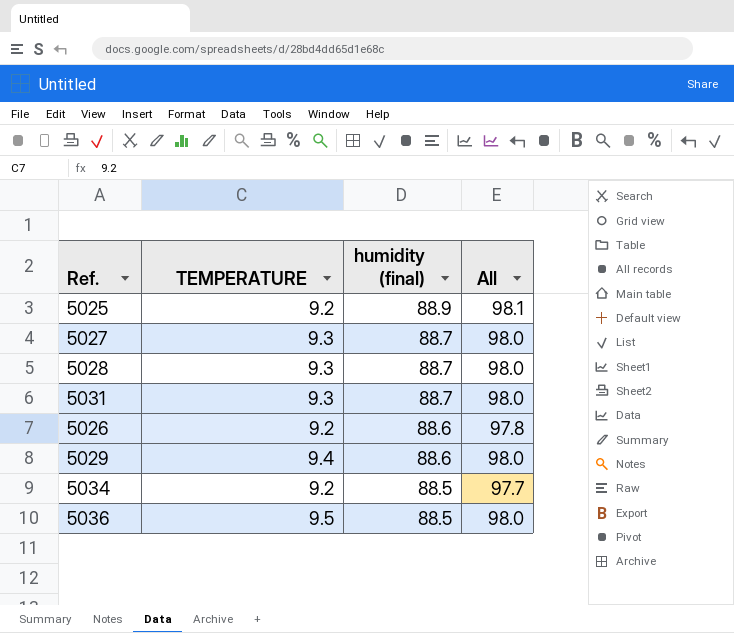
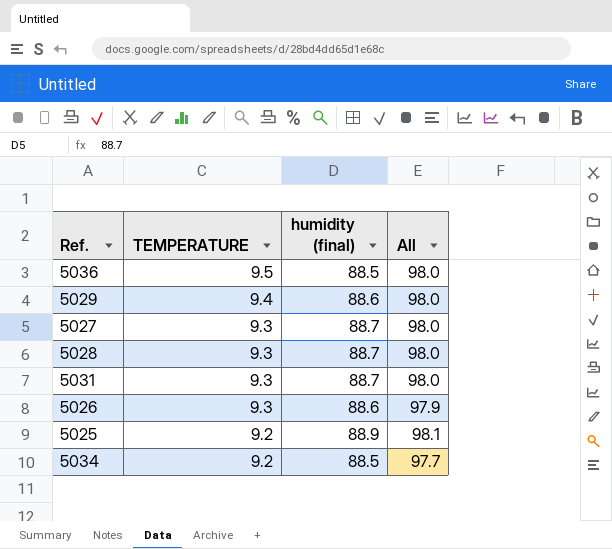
row order: humidity (final) descending -> TEMPERATURE descending
5026 | TEMPERATURE: 9.2 -> 9.3
5026 | All: 97.8 -> 97.9

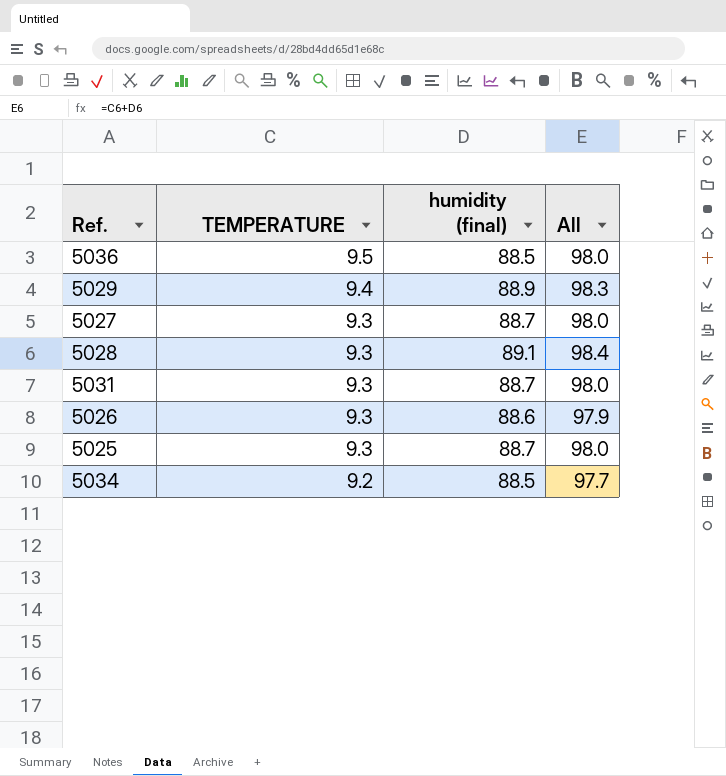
5029 | humidity (final): 88.6 -> 88.9
5029 | All: 98.0 -> 98.3
5028 | humidity (final): 88.7 -> 89.1
5028 | All: 98.0 -> 98.4
5025 | TEMPERATURE: 9.2 -> 9.3
5025 | humidity (final): 88.9 -> 88.7
5025 | All: 98.1 -> 98.0

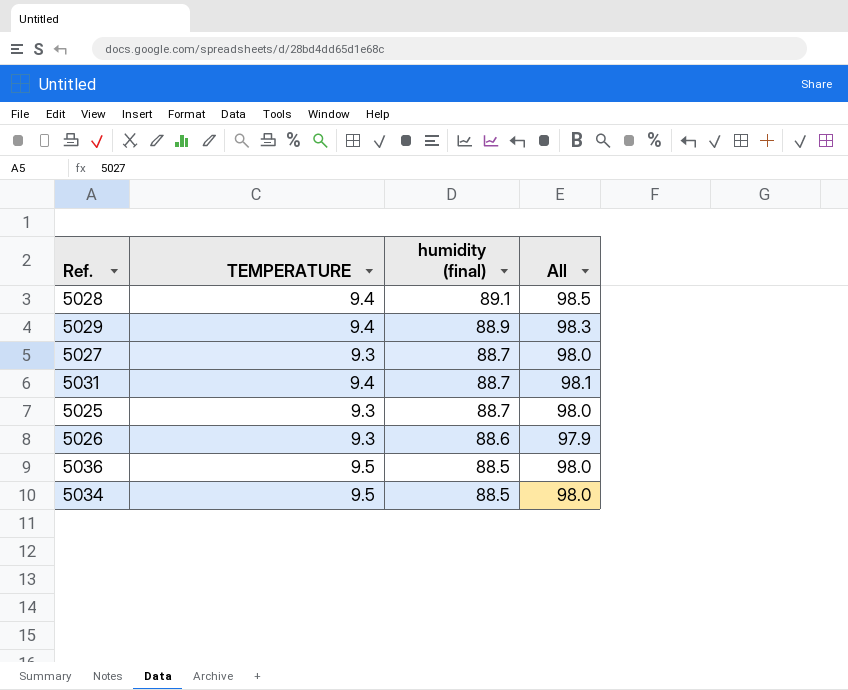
row order: TEMPERATURE descending -> humidity (final) descending
5028 | TEMPERATURE: 9.3 -> 9.4
5028 | All: 98.4 -> 98.5
5031 | TEMPERATURE: 9.3 -> 9.4
5031 | All: 98.0 -> 98.1
5034 | TEMPERATURE: 9.2 -> 9.5
5034 | All: 97.7 -> 98.0

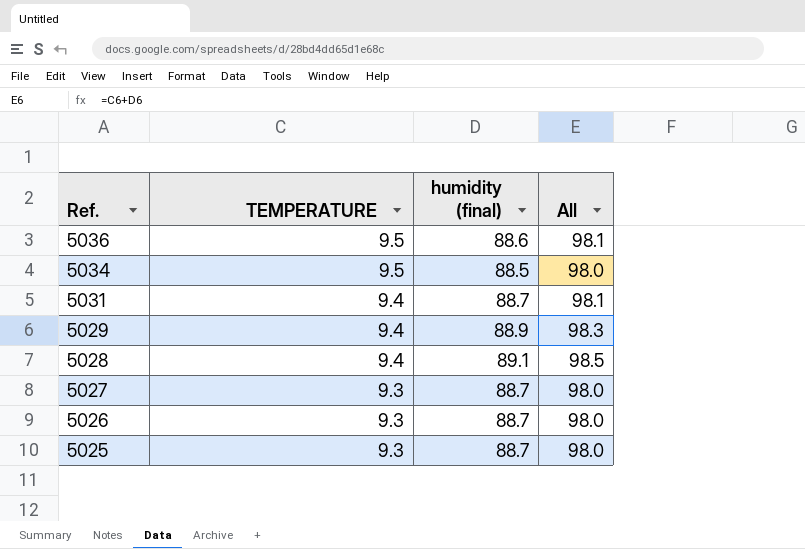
row order: humidity (final) descending -> Ref. descending
5036 | humidity (final): 88.5 -> 88.6
5036 | All: 98.0 -> 98.1
5026 | humidity (final): 88.6 -> 88.7
5026 | All: 97.9 -> 98.0

